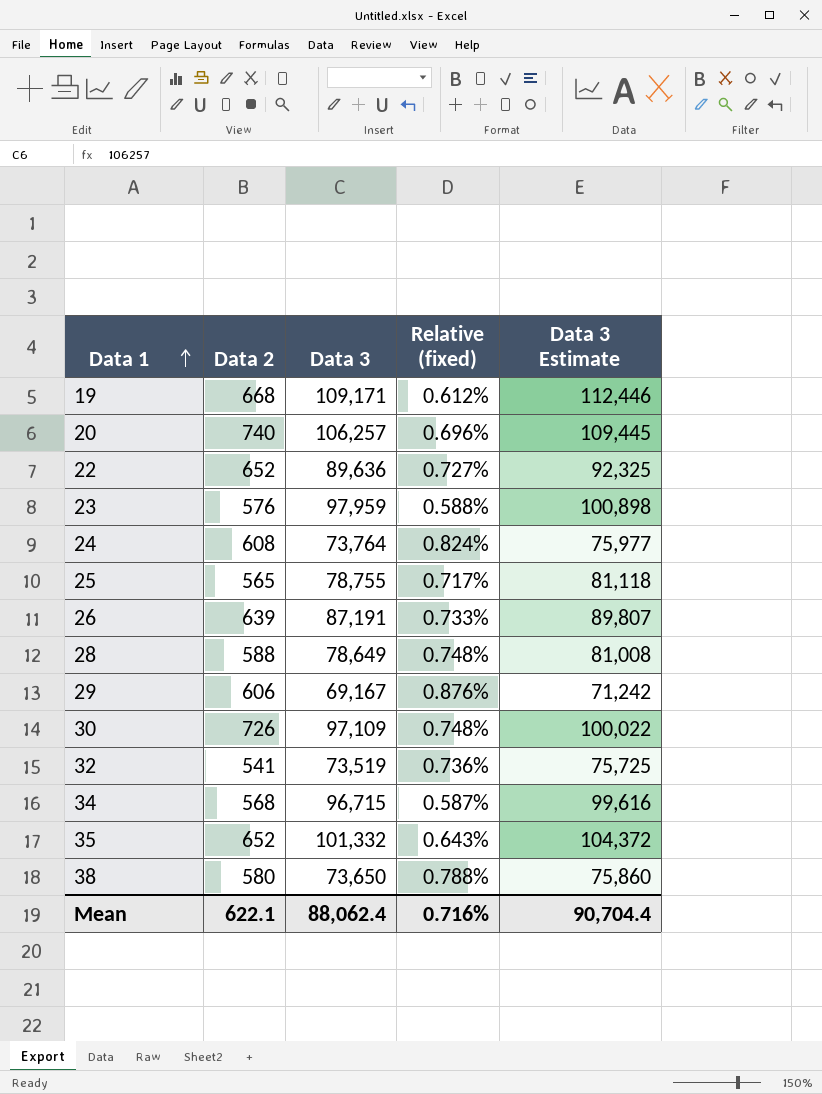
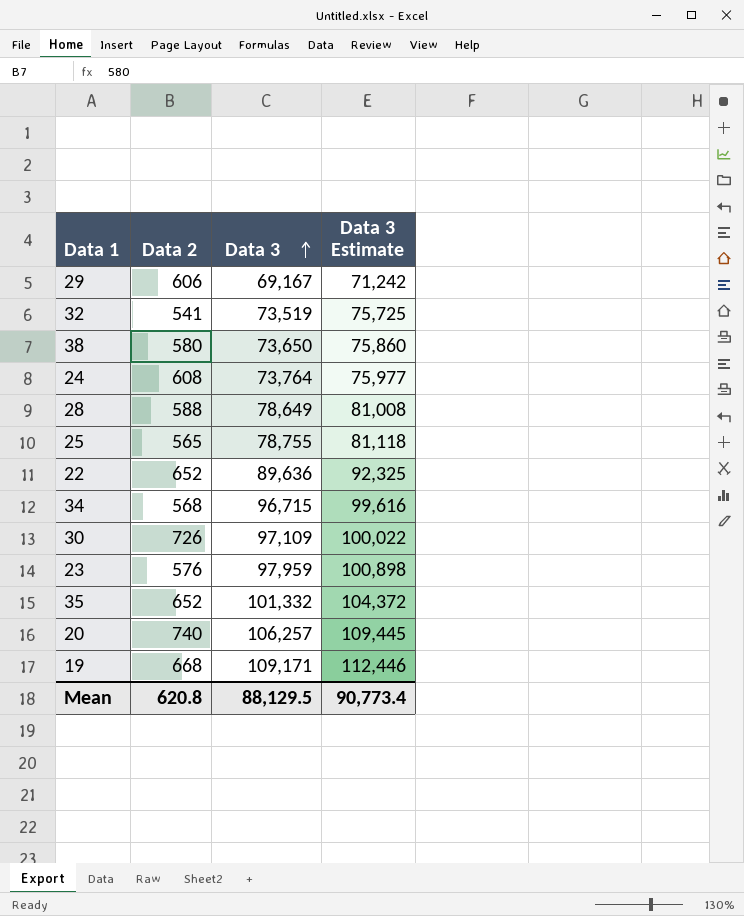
row order: Data 1 ascending -> Data 3 ascending
column Relative (fixed) | formula: [Data 2] / [Data 3] -> none
row 26: 639 | 87,191 | 0.733% | 89,807 -> none
Mean | Data 2: 622.1 -> 620.8
Mean | Data 3: 88,062.4 -> 88,129.5
Mean | Data 3 Estimate: 90,704.4 -> 90,773.4

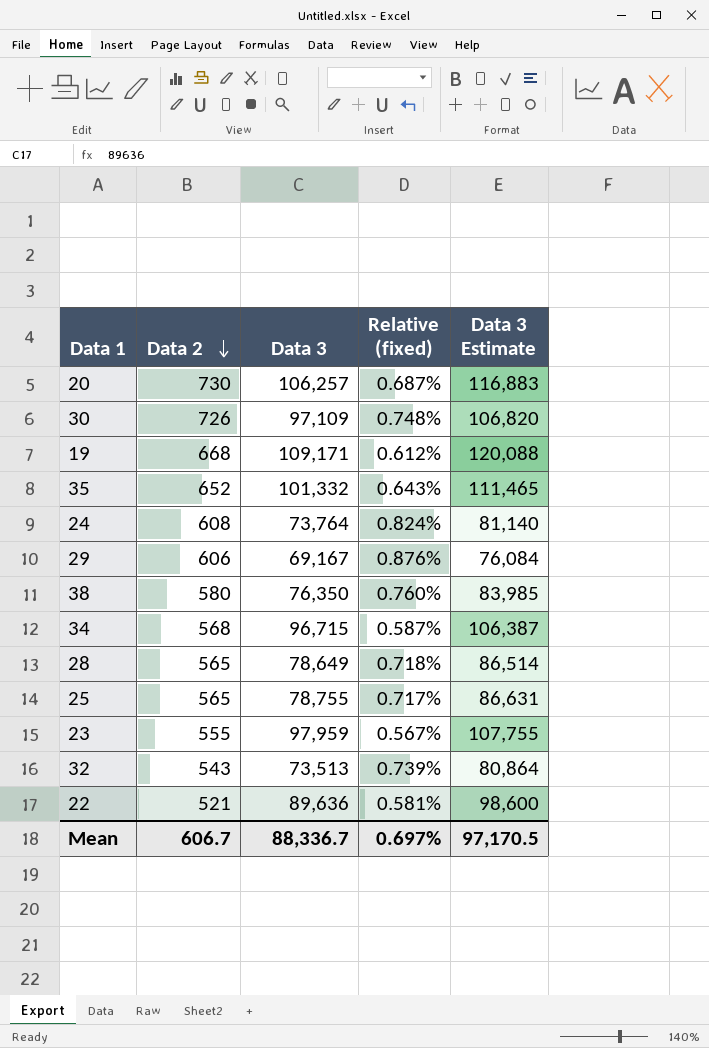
row order: Data 3 ascending -> Data 2 descending
column Relative (fixed) | formula: none -> [Data 2] / [Data 3]
column Data 3 Estimate | formula: [Data 3] * 1.03 -> [Data 3] * 1.1
20 | Data 2: 740 -> 730
38 | Data 3: 73,650 -> 76,350
28 | Data 2: 588 -> 565
23 | Data 2: 576 -> 555
32 | Data 2: 541 -> 543
32 | Data 3: 73,519 -> 73,513
22 | Data 2: 652 -> 521
Mean | Data 2: 620.8 -> 606.7
Mean | Data 3: 88,129.5 -> 88,336.7
Mean | Data 3 Estimate: 90,773.4 -> 97,170.5

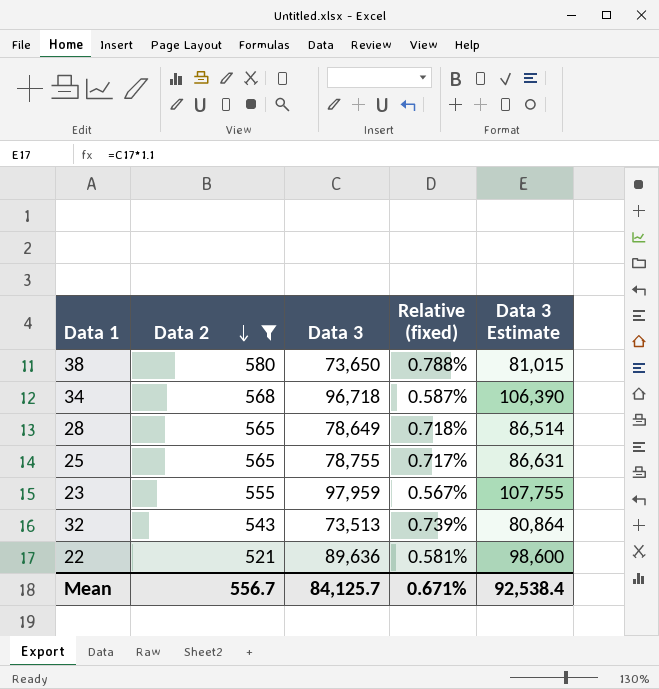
filter: none -> Data 2 <= 580
38 | Data 3: 76,350 -> 73,650
38 | Relative (fixed): 0.760% -> 0.788%
38 | Data 3 Estimate: 83,985 -> 81,015
34 | Data 3: 96,715 -> 96,718
34 | Data 3 Estimate: 106,387 -> 106,390
Mean | Data 2: 606.7 -> 556.7
Mean | Data 3: 88,336.7 -> 84,125.7
Mean | Relative (fixed): 0.697% -> 0.671%
Mean | Data 3 Estimate: 97,170.5 -> 92,538.4

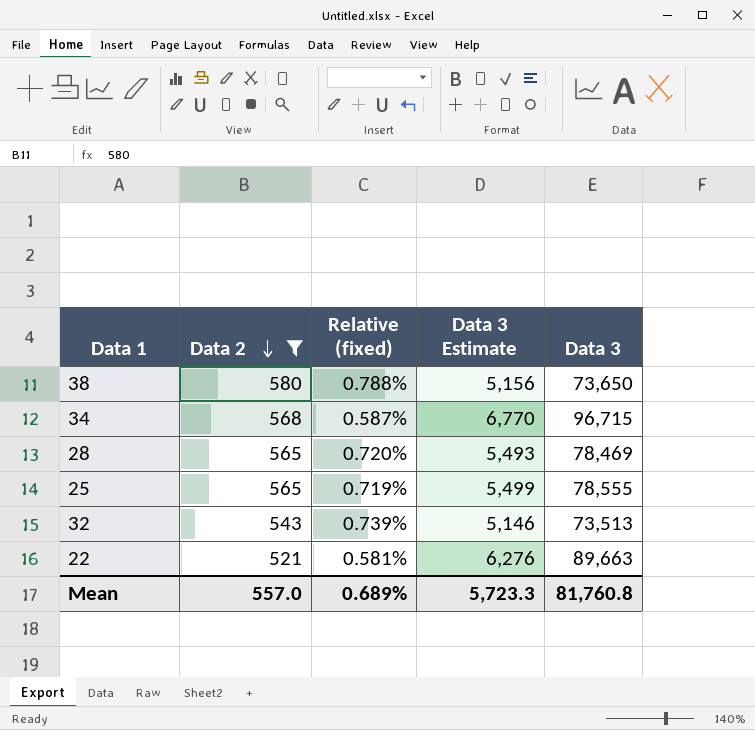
column Data 3 Estimate | formula: [Data 3] * 1.1 -> [Data 3] * 0.07
column Data 3 | position: 3 -> 5
row 23: 555 | 97,959 | 0.567% | 107,755 -> none
34 | Data 3: 96,718 -> 96,715
28 | Relative (fixed): 0.718% -> 0.720%
28 | Data 3: 78,649 -> 78,469
25 | Relative (fixed): 0.717% -> 0.719%
25 | Data 3: 78,755 -> 78,555
22 | Data 3: 89,636 -> 89,663
Mean | Data 2: 556.7 -> 557.0
Mean | Relative (fixed): 0.671% -> 0.689%
Mean | Data 3 Estimate: 92,538.4 -> 5,723.3
Mean | Data 3: 84,125.7 -> 81,760.8

